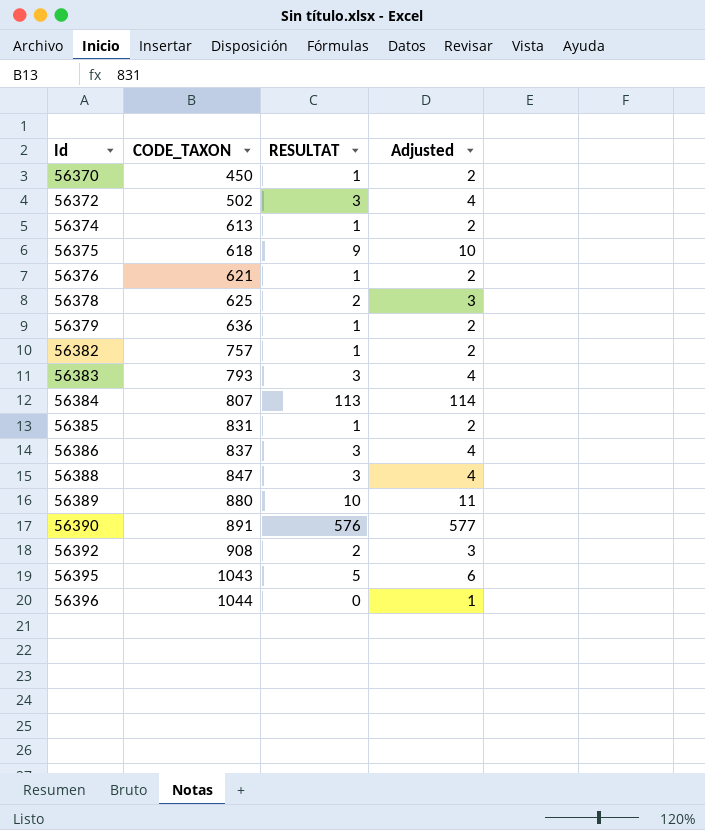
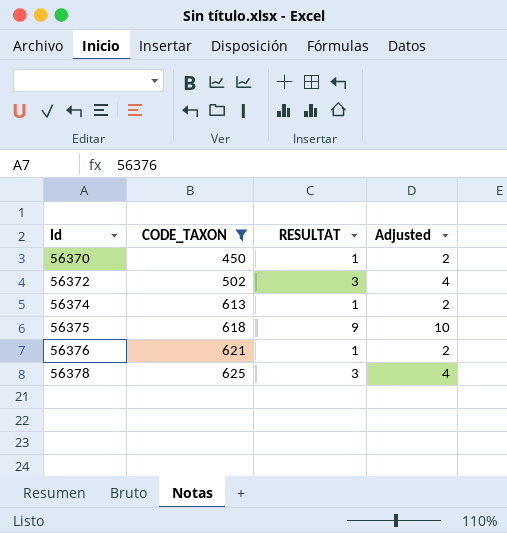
filter: none -> CODE_TAXON <= 625
56378 | RESULTAT: 2 -> 3
56378 | Adjusted: 3 -> 4

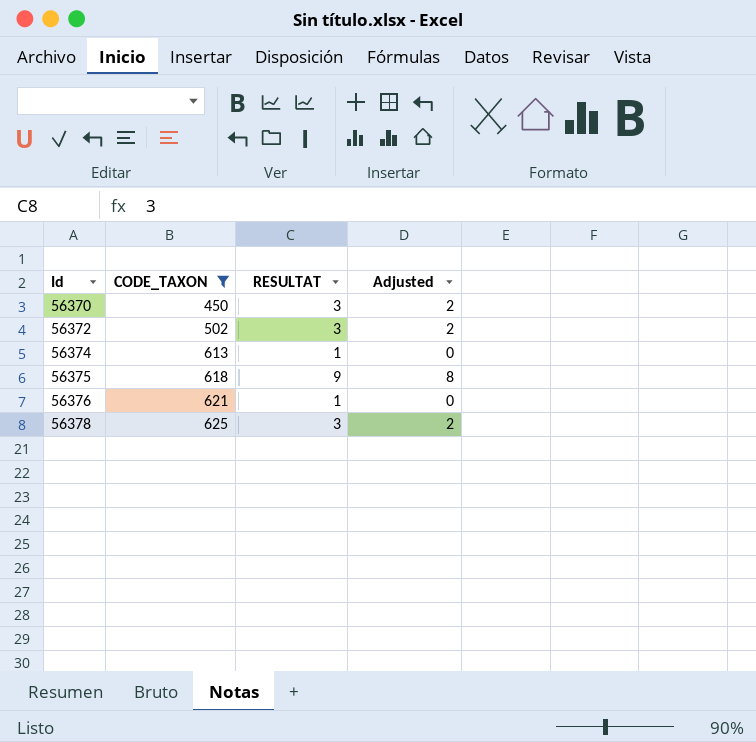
column Adjusted | formula: [RESULTAT] + 1 -> [RESULTAT] - 1
56370 | RESULTAT: 1 -> 3

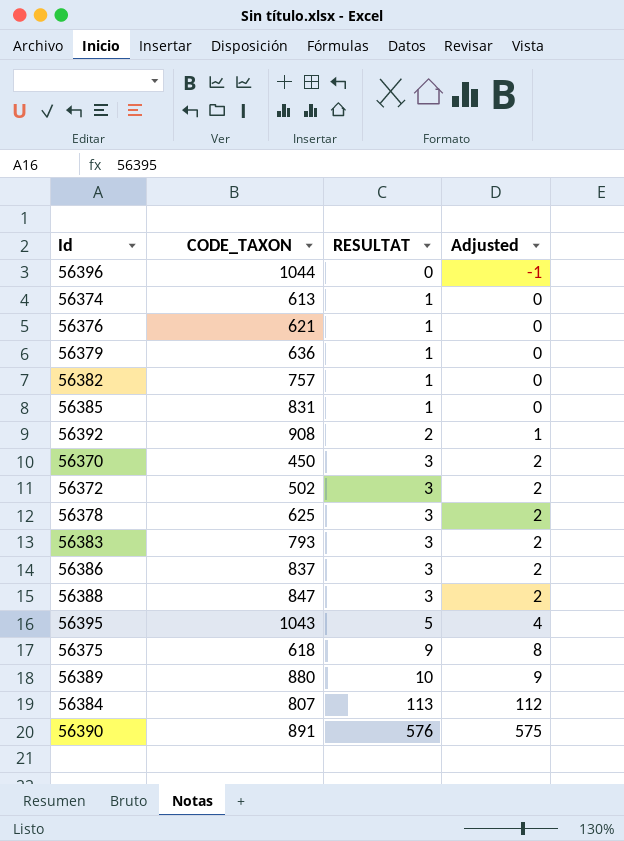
filter: CODE_TAXON <= 625 -> none
row order: Id ascending -> RESULTAT ascending

